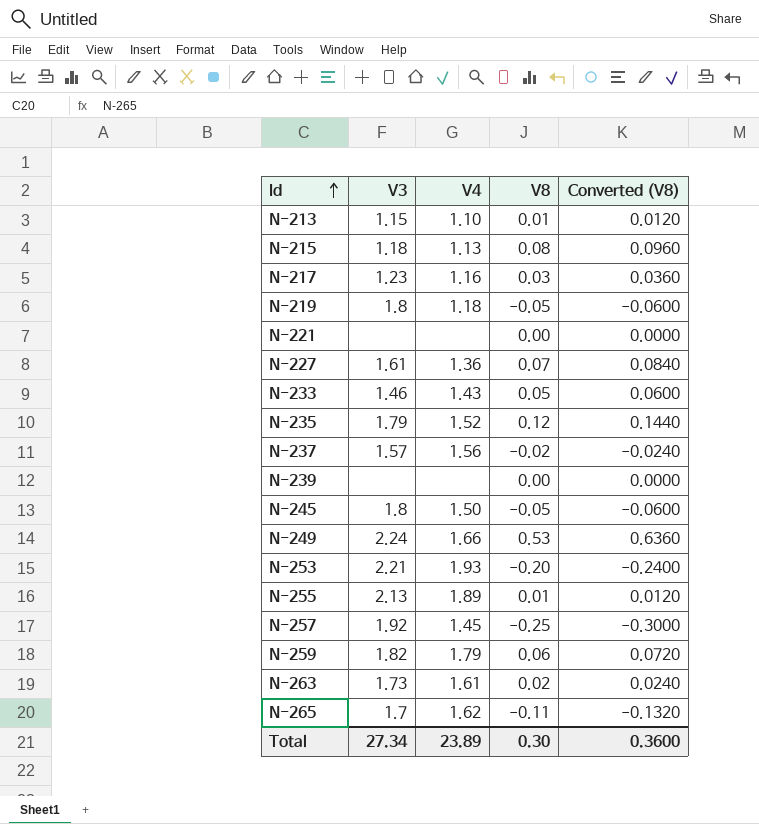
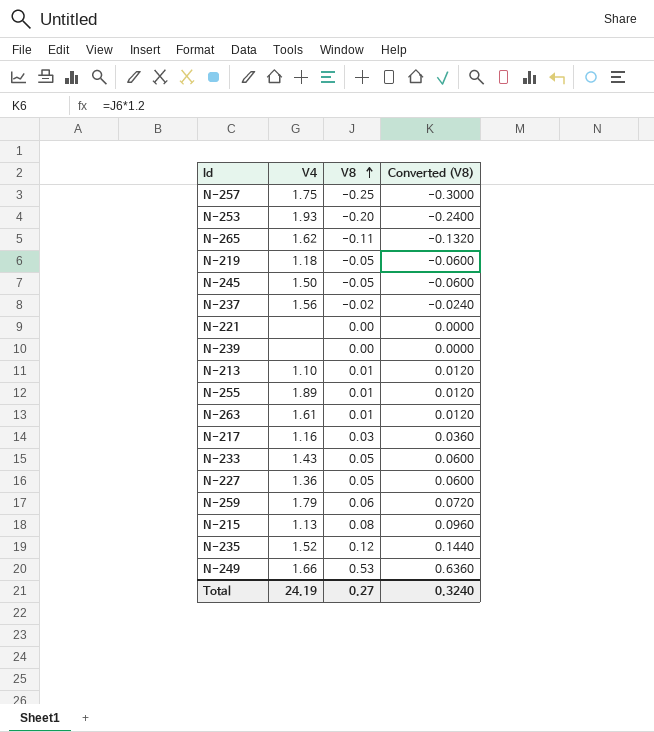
row order: Id ascending -> V8 ascending
column V3 | position: 2 -> none
N-257 | V4: 1.45 -> 1.75
N-263 | V8: 0.02 -> 0.01
N-263 | Converted (V8): 0.0240 -> 0.0120
N-227 | V8: 0.07 -> 0.05
N-227 | Converted (V8): 0.0840 -> 0.0600
Total | V4: 23.89 -> 24.19
Total | V8: 0.30 -> 0.27
Total | Converted (V8): 0.3600 -> 0.3240

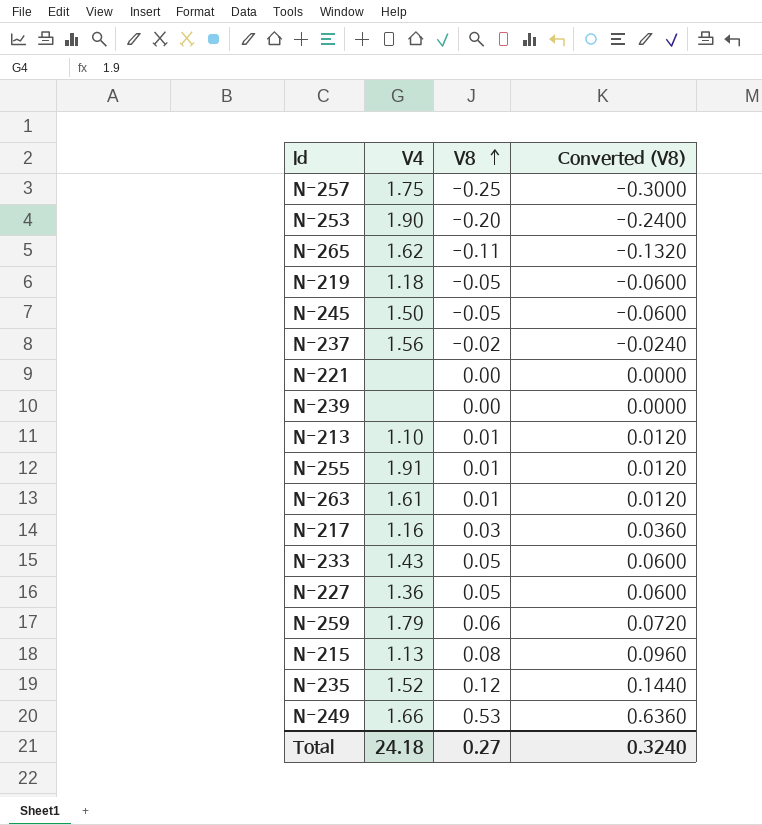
N-253 | V4: 1.93 -> 1.90
N-255 | V4: 1.89 -> 1.91
Total | V4: 24.19 -> 24.18

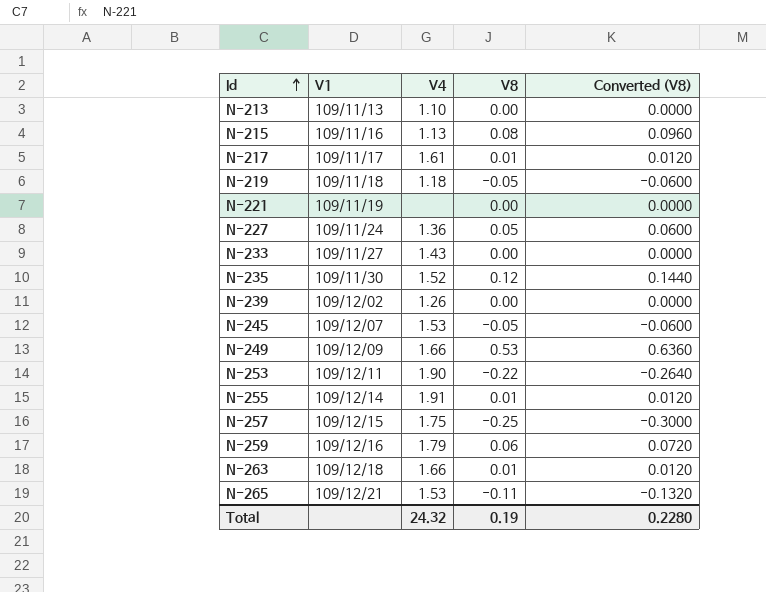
row order: V8 ascending -> Id ascending
column V1 | position: none -> 2
row N-237: 1.56 | -0.02 | -0.0240 -> none
N-213 | V8: 0.01 -> 0.00
N-213 | Converted (V8): 0.0120 -> 0.0000
N-217 | V4: 1.16 -> 1.61
N-217 | V8: 0.03 -> 0.01
N-217 | Converted (V8): 0.0360 -> 0.0120
N-233 | V8: 0.05 -> 0.00
N-233 | Converted (V8): 0.0600 -> 0.0000
N-239 | V4: none -> 1.26
N-245 | V4: 1.50 -> 1.53
N-253 | V8: -0.20 -> -0.22
N-253 | Converted (V8): -0.2400 -> -0.2640
N-263 | V4: 1.61 -> 1.66
N-265 | V4: 1.62 -> 1.53
Total | V4: 24.18 -> 24.32
Total | V8: 0.27 -> 0.19
Total | Converted (V8): 0.3240 -> 0.2280

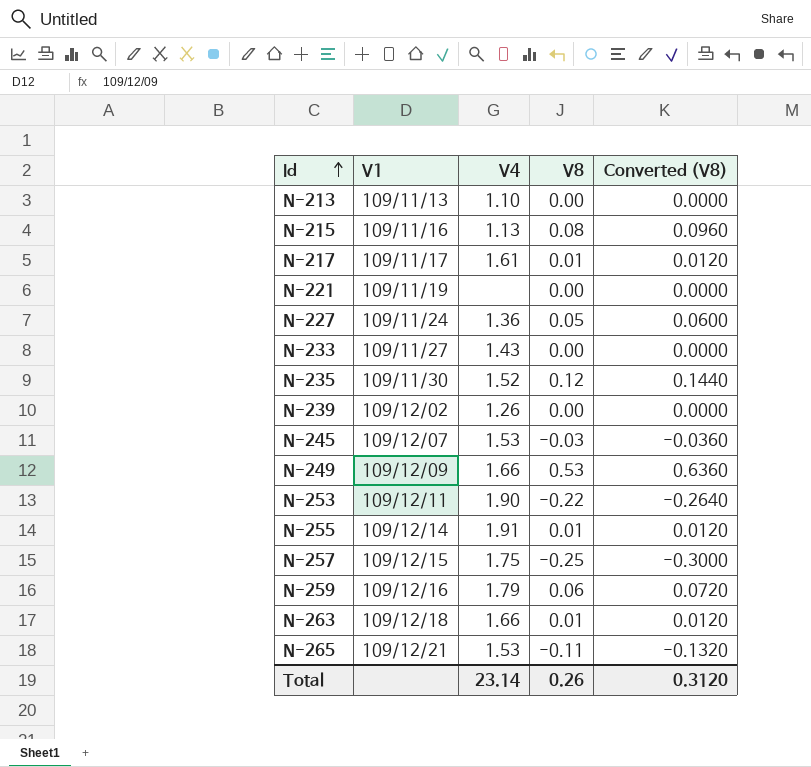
row N-219: 109/11/18 | 1.18 | -0.05 | -0.0600 -> none
N-245 | V8: -0.05 -> -0.03
N-245 | Converted (V8): -0.0600 -> -0.0360
Total | V4: 24.32 -> 23.14
Total | V8: 0.19 -> 0.26
Total | Converted (V8): 0.2280 -> 0.3120

